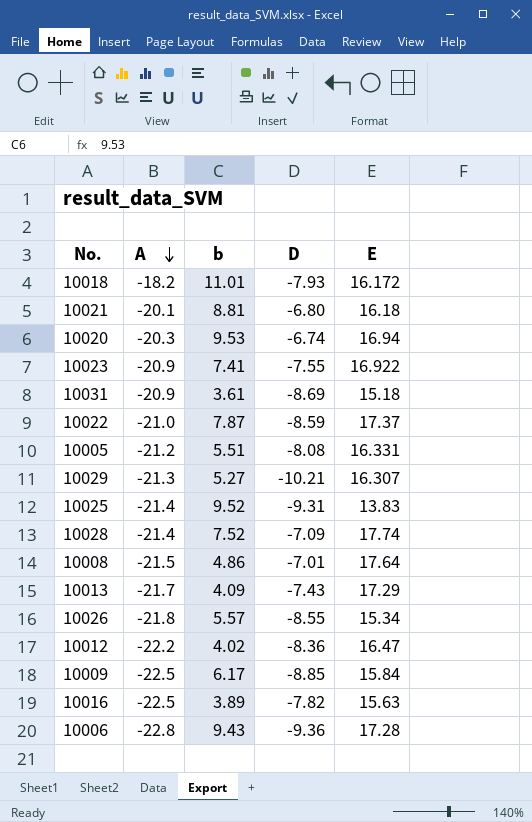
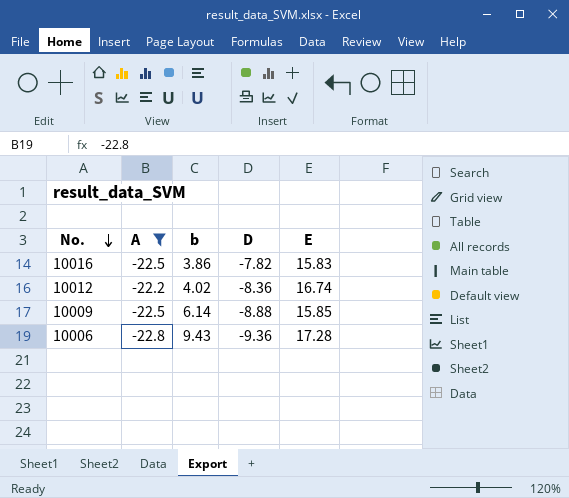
filter: none -> A <= -22.2
row order: A descending -> No. descending
10016 | b: 3.89 -> 3.86
10016 | E: 15.63 -> 15.83
10012 | E: 16.47 -> 16.74
10009 | b: 6.17 -> 6.14
10009 | D: -8.85 -> -8.88
10009 | E: 15.84 -> 15.85

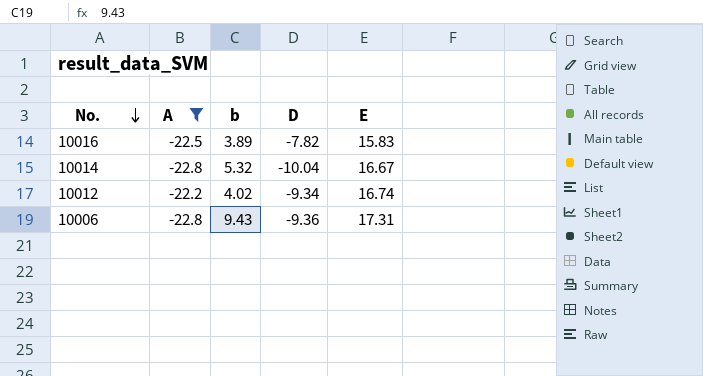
row 10009: -22.5 | 6.14 | -8.88 | 15.85 -> none
10016 | b: 3.86 -> 3.89
row 10014: none -> -22.8 | 5.32 | -10.04 | 16.67
10012 | D: -8.36 -> -9.34
10006 | E: 17.28 -> 17.31

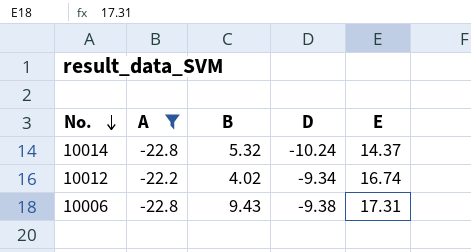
column name: b -> B
row 10016: -22.5 | 3.89 | -7.82 | 15.83 -> none
10014 | D: -10.04 -> -10.24
10014 | E: 16.67 -> 14.37
10006 | D: -9.36 -> -9.38

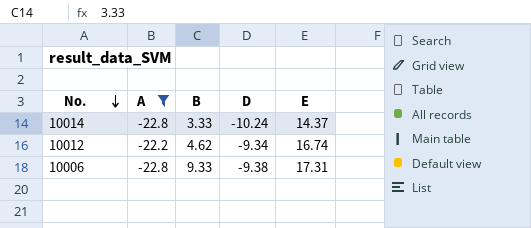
10014 | B: 5.32 -> 3.33
10012 | B: 4.02 -> 4.62
10006 | B: 9.43 -> 9.33

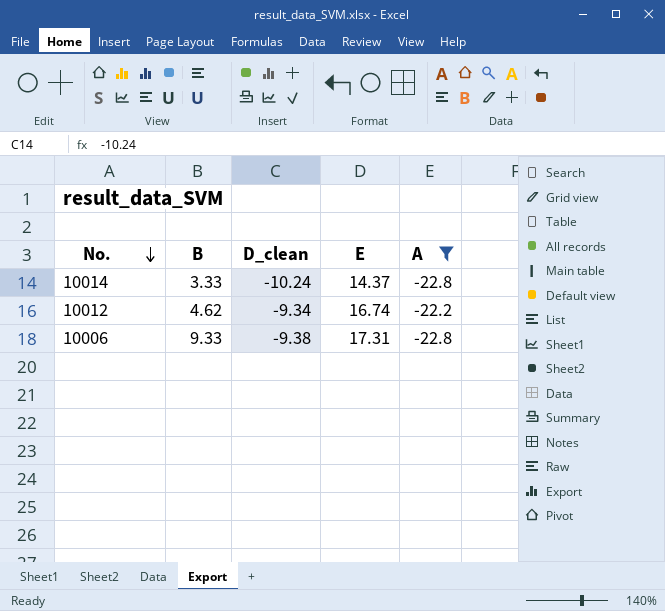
column name: D -> D_clean
column A | position: 2 -> 5

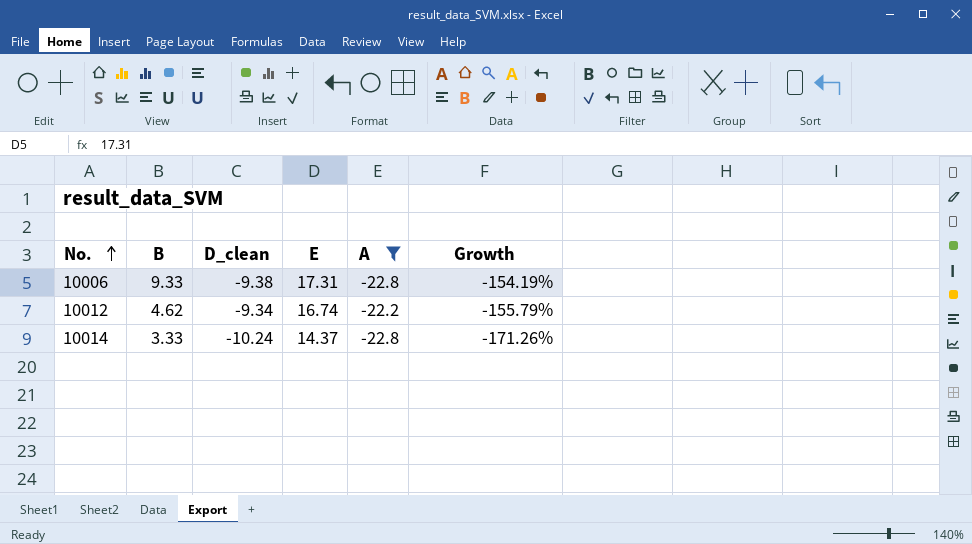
row order: No. descending -> No. ascending
column Growth | formula: none -> ([D_clean] - [E]) / [E]

